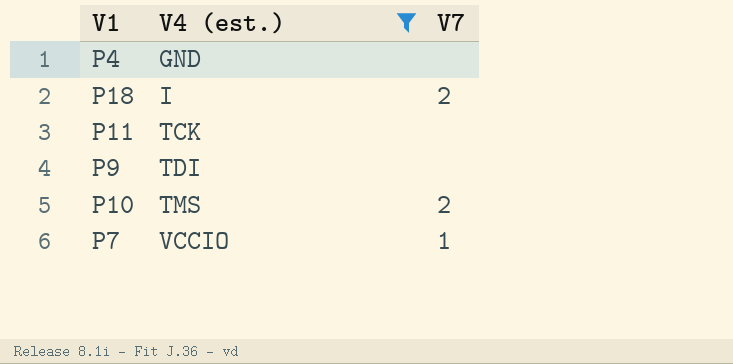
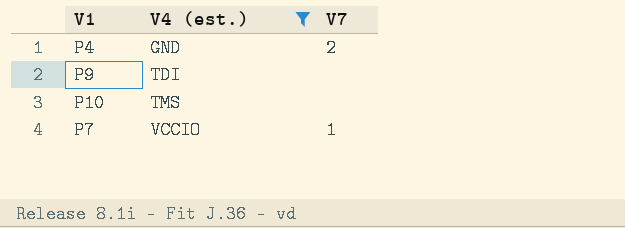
row P18: I | 2 -> none
row P11: TCK | none -> none
P4 | V7: none -> 2
P10 | V7: 2 -> none

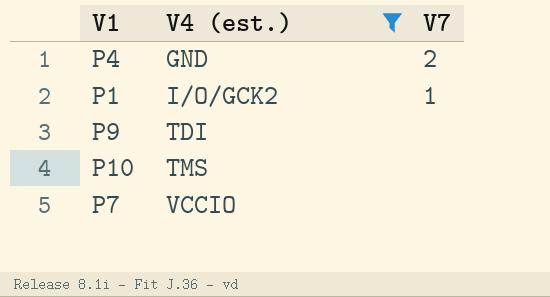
row P1: none -> I/O/GCK2 | 1
P7 | V7: 1 -> none

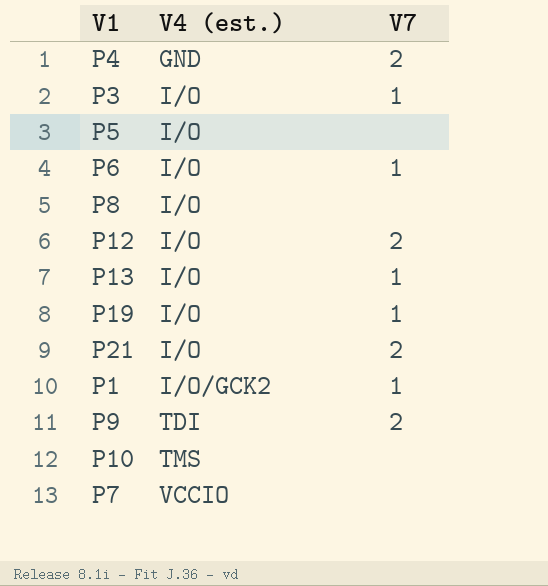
filter: V4 (est.) != I/O -> none
P9 | V7: none -> 2

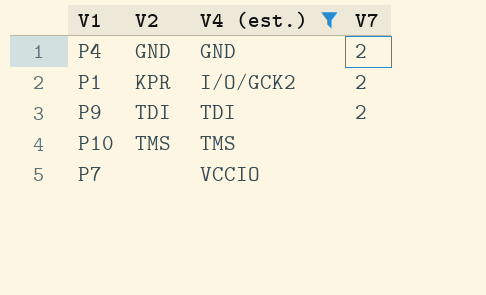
filter: none -> V4 (est.) != I/O
column V2 | position: none -> 2
P1 | V7: 1 -> 2

